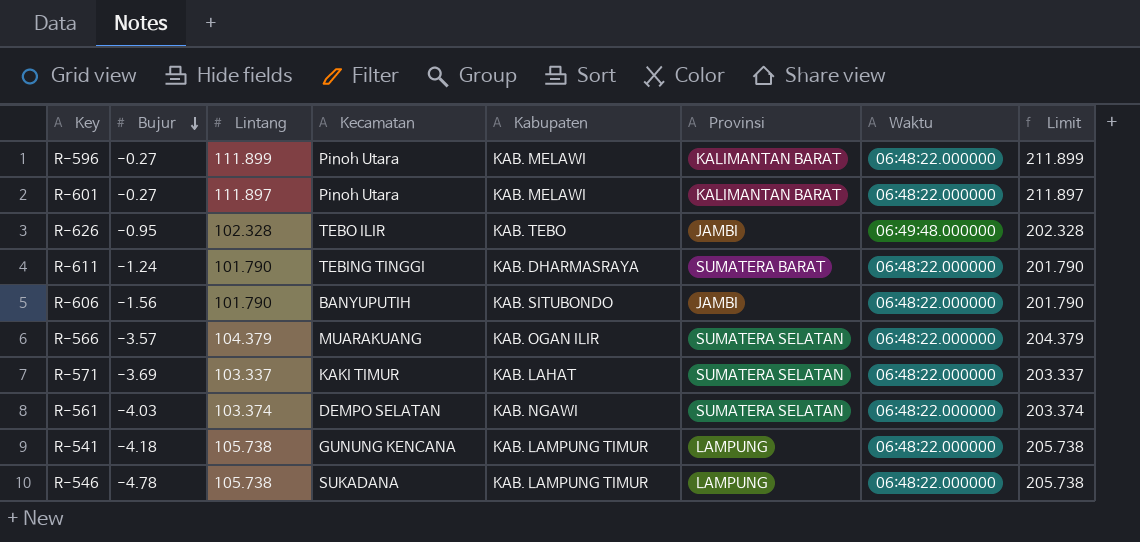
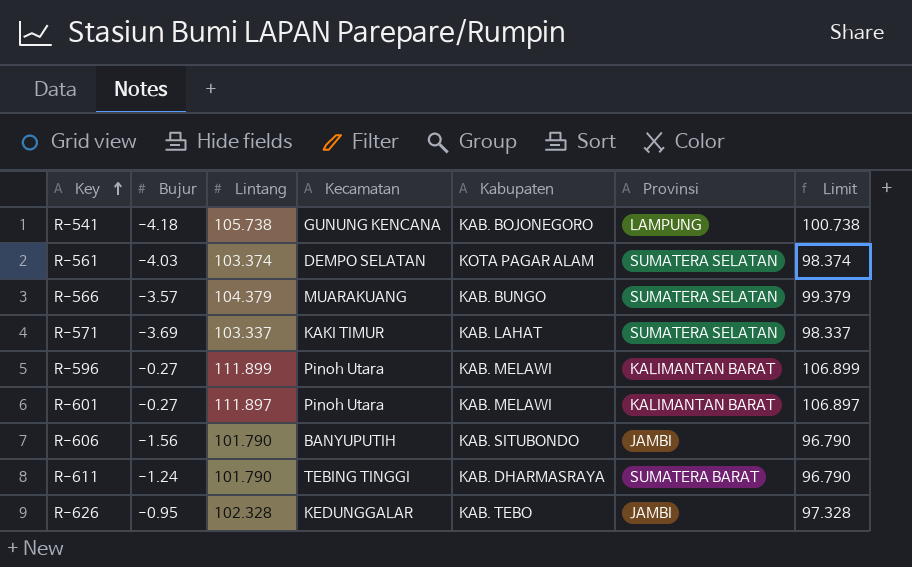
row order: Bujur descending -> Key ascending
column Waktu | position: 7 -> none
column Limit | formula: [Lintang] + 100 -> [Lintang] - 5
row R-546: -4.78 | 105.738 | SUKADANA | KAB. LAMPUNG TIMUR | LAMPUNG | 06:48:22.000000 | 205.738 -> none
R-541 | Kabupaten: KAB. LAMPUNG TIMUR -> KAB. BOJONEGORO
R-561 | Kabupaten: KAB. NGAWI -> KOTA PAGAR ALAM
R-566 | Kabupaten: KAB. OGAN ILIR -> KAB. BUNGO
R-626 | Kecamatan: TEBO ILIR -> KEDUNGGALAR

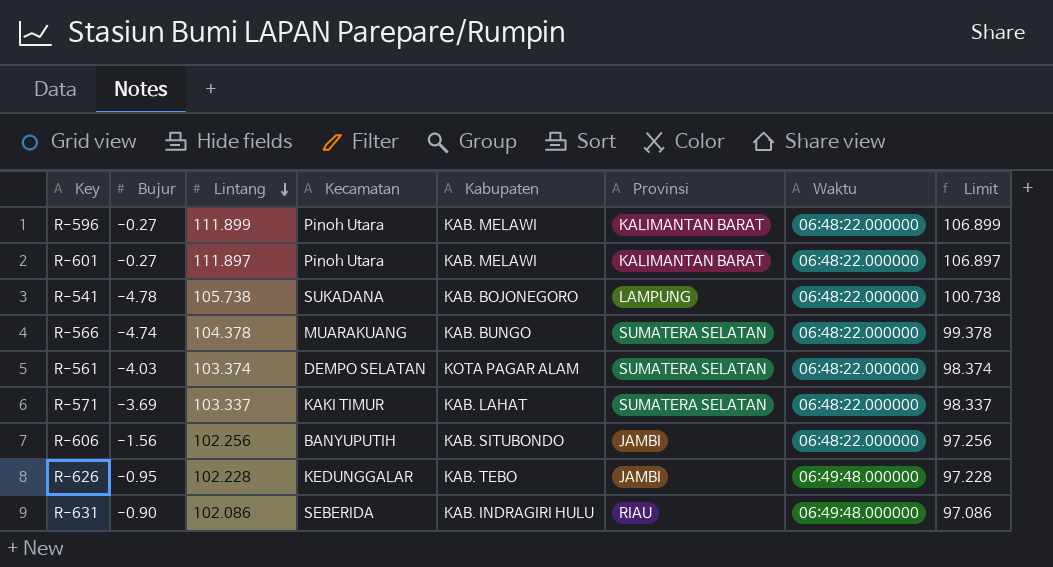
row order: Key ascending -> Lintang descending
column Waktu | position: none -> 7
row R-611: -1.24 | 101.790 | TEBING TINGGI | KAB. DHARMASRAYA | SUMATERA BARAT | 96.790 -> none
R-541 | Bujur: -4.18 -> -4.78
R-541 | Kecamatan: GUNUNG KENCANA -> SUKADANA
R-566 | Bujur: -3.57 -> -4.74
R-566 | Lintang: 104.379 -> 104.378
R-566 | Limit: 99.379 -> 99.378
R-606 | Lintang: 101.790 -> 102.256
R-606 | Limit: 96.790 -> 97.256
R-626 | Lintang: 102.328 -> 102.228
R-626 | Limit: 97.328 -> 97.228
row R-631: none -> -0.90 | 102.086 | SEBERIDA | KAB. INDRAGIRI HULU | RIAU | 06:49:48.000000 | 97.086

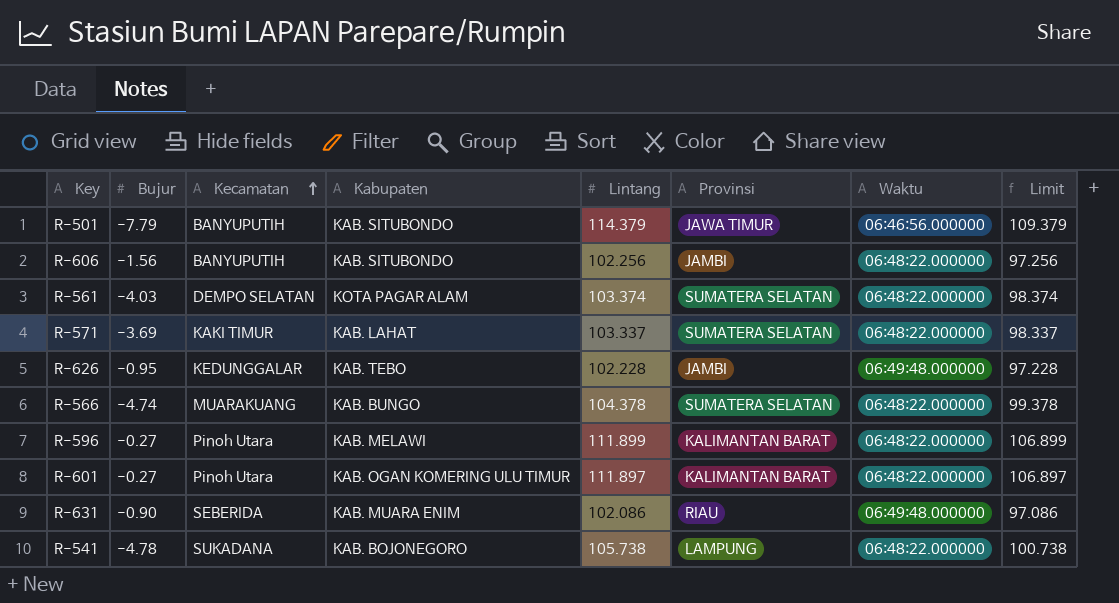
row order: Lintang descending -> Kecamatan ascending
column Lintang | position: 3 -> 5
row R-501: none -> -7.79 | BANYUPUTIH | KAB. SITUBONDO | 114.379 | JAWA TIMUR | 06:46:56.000000 | 109.379
R-601 | Kabupaten: KAB. MELAWI -> KAB. OGAN KOMERING ULU TIMUR
R-631 | Kabupaten: KAB. INDRAGIRI HULU -> KAB. MUARA ENIM

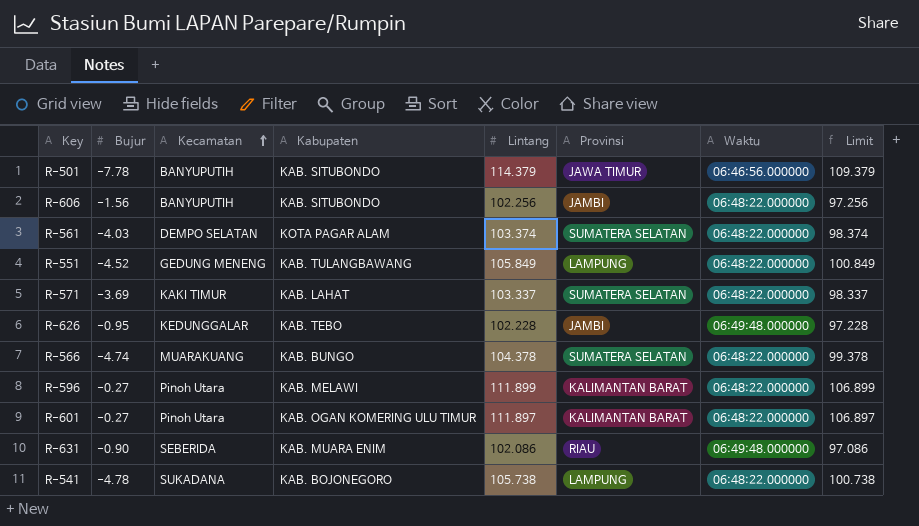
R-501 | Bujur: -7.79 -> -7.78
row R-551: none -> -4.52 | GEDUNG MENENG | KAB. TULANGBAWANG | 105.849 | LAMPUNG | 06:48:22.000000 | 100.849

